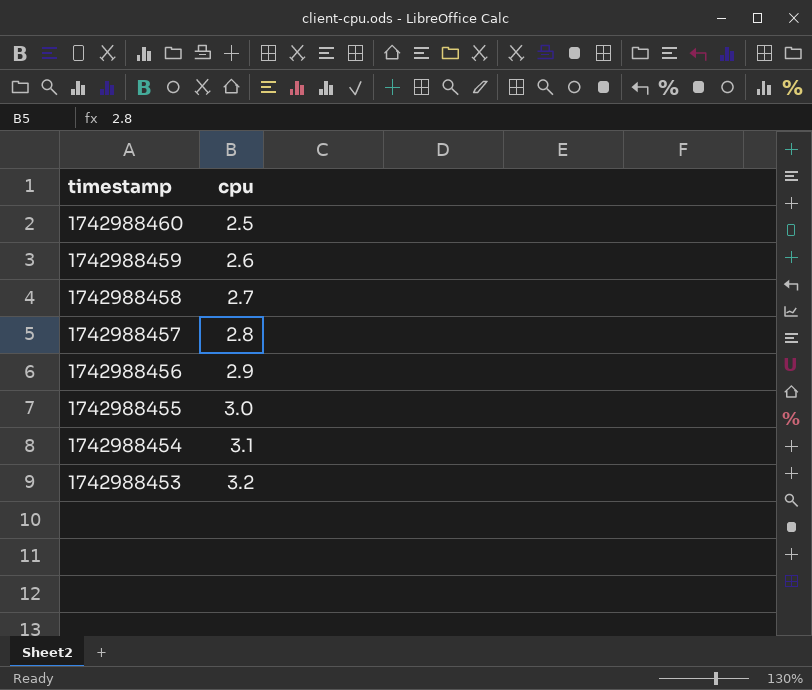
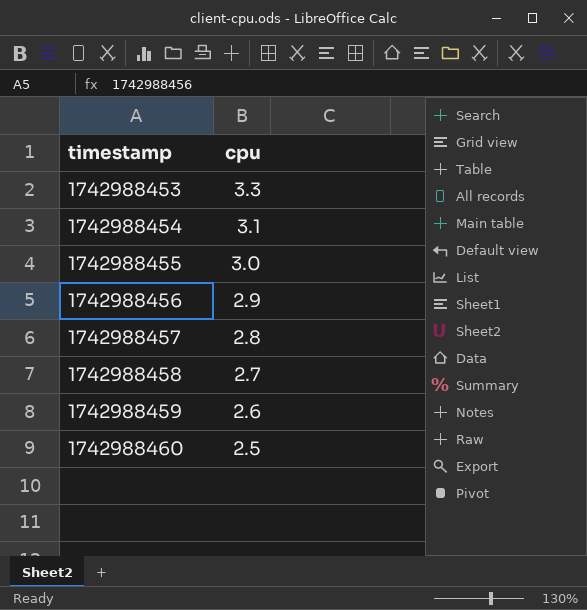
row order: timestamp descending -> timestamp ascending
1742988453 | cpu: 3.2 -> 3.3

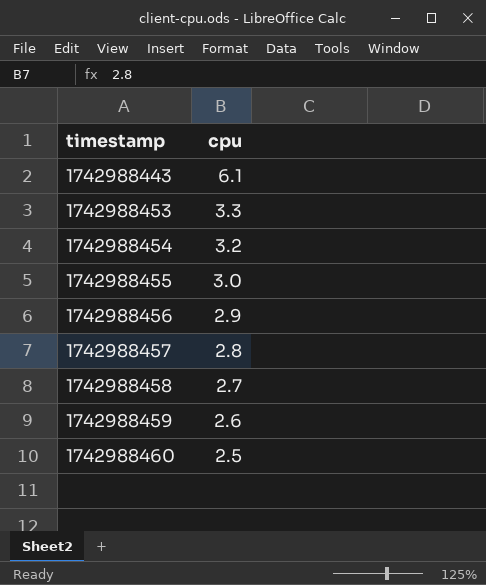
row 1742988443: none -> 6.1
1742988454 | cpu: 3.1 -> 3.2

